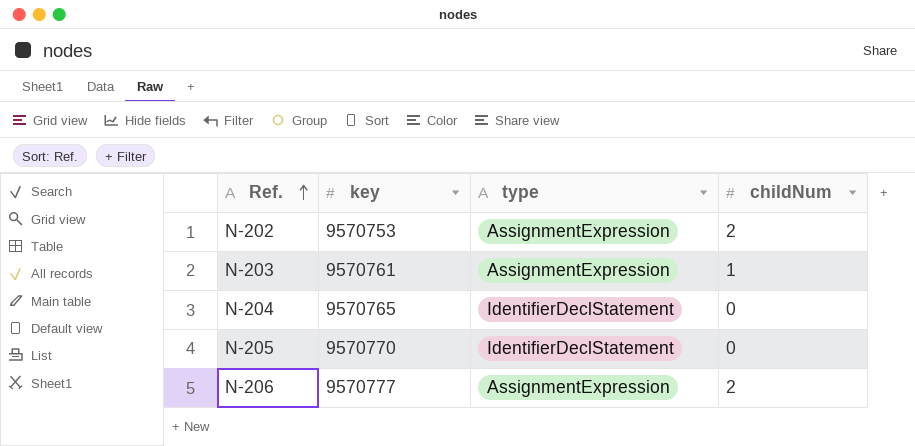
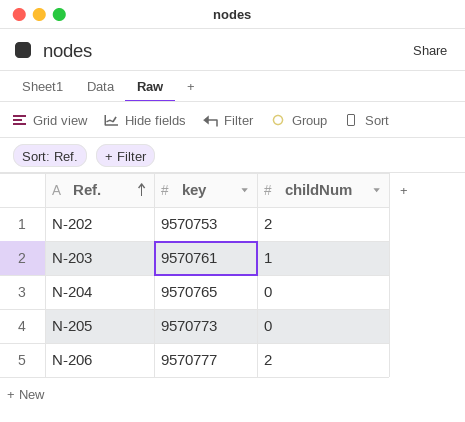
column type | position: 3 -> none
N-205 | key: 9570770 -> 9570773

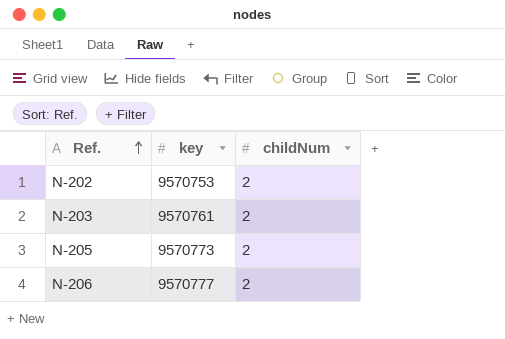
row N-204: 9570765 | 0 -> none
N-203 | childNum: 1 -> 2
N-205 | childNum: 0 -> 2

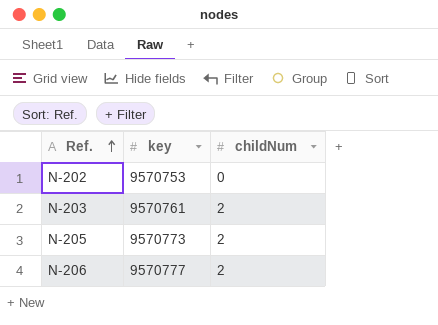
N-202 | childNum: 2 -> 0

